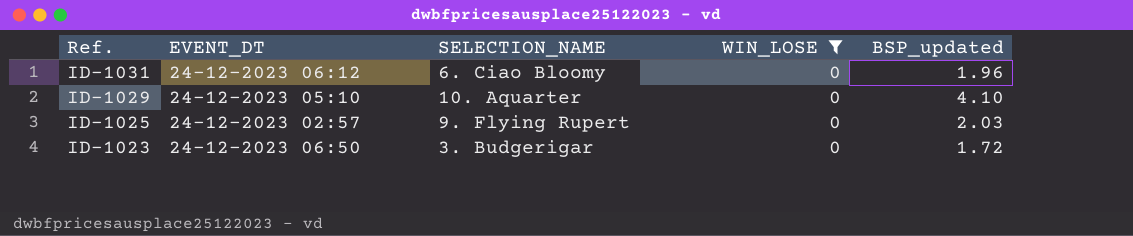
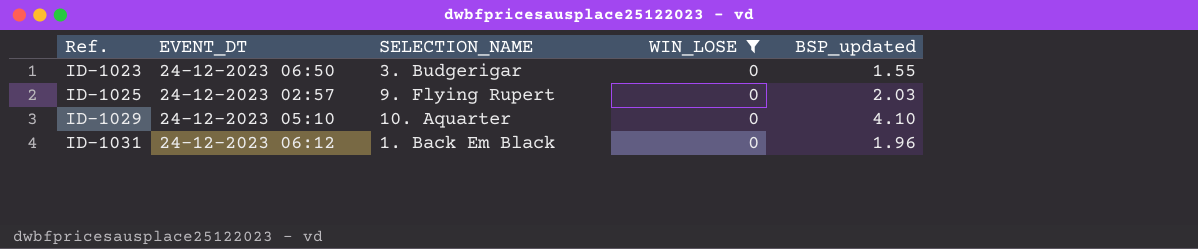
row order: Ref. descending -> Ref. ascending
ID-1023 | BSP_updated: 1.72 -> 1.55
ID-1031 | SELECTION_NAME: 6. Ciao Bloomy -> 1. Back Em Black

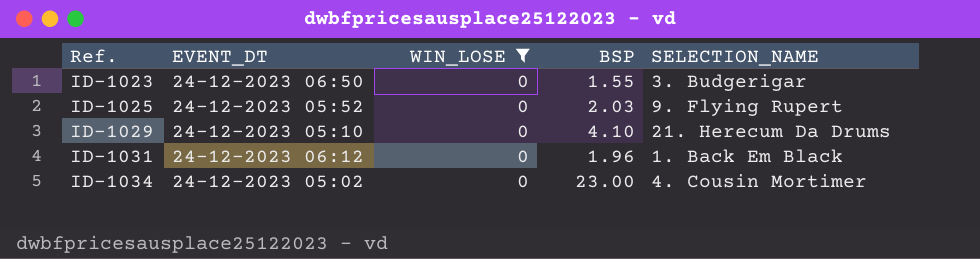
column name: BSP_updated -> BSP
column SELECTION_NAME | position: 3 -> 5
ID-1025 | EVENT_DT: 24-12-2023 02:57 -> 24-12-2023 05:52
ID-1029 | SELECTION_NAME: 10. Aquarter -> 21. Herecum Da Drums
row ID-1034: none -> 24-12-2023 05:02 | 0 | 23.00 | 4. Cousin Mortimer

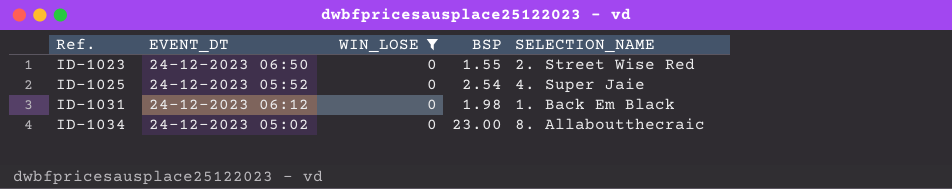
row ID-1029: 24-12-2023 05:10 | 0 | 4.10 | 21. Herecum Da Drums -> none
ID-1023 | SELECTION_NAME: 3. Budgerigar -> 2. Street Wise Red
ID-1025 | BSP: 2.03 -> 2.54
ID-1025 | SELECTION_NAME: 9. Flying Rupert -> 4. Super Jaie
ID-1031 | BSP: 1.96 -> 1.98
ID-1034 | SELECTION_NAME: 4. Cousin Mortimer -> 8. Allaboutthecraic

